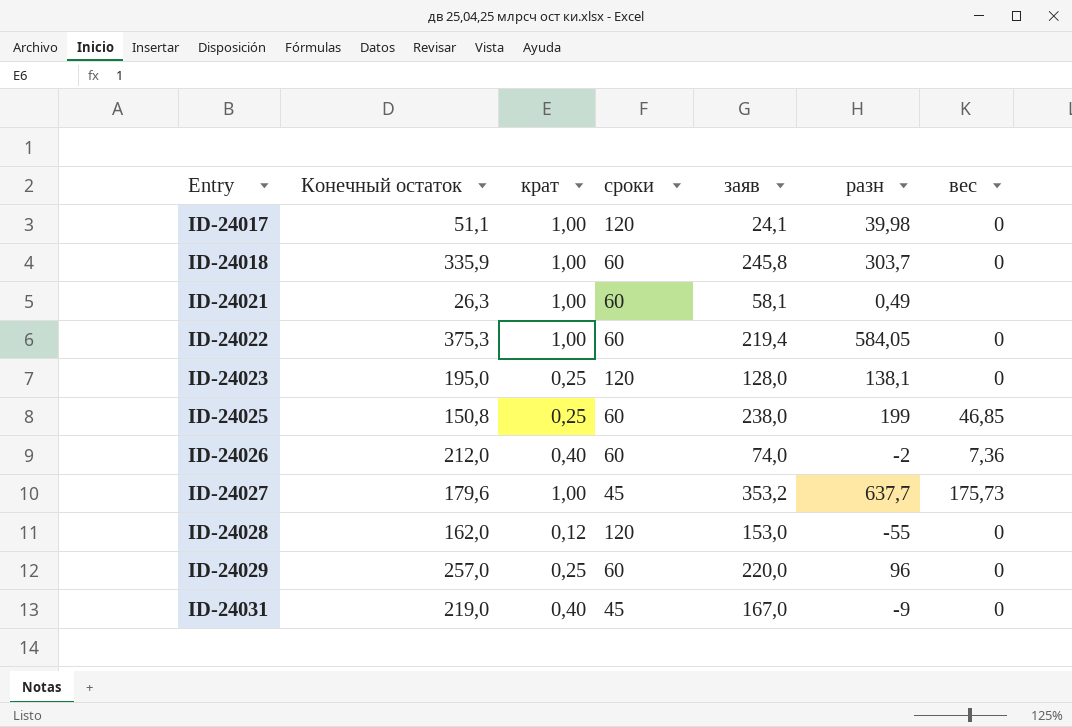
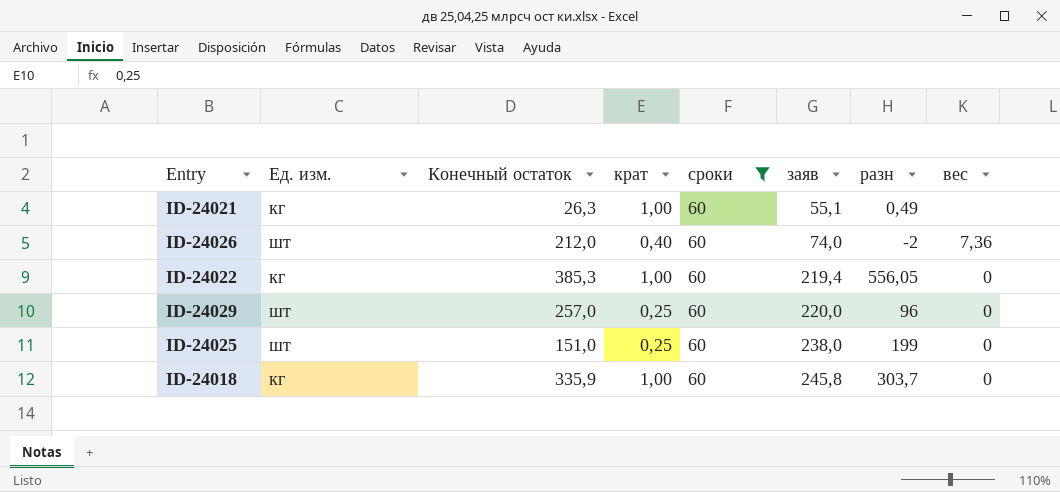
filter: none -> сроки = 60
row order: Entry ascending -> заяв ascending
column Ед. изм. | position: none -> 2
ID-24021 | заяв: 58,1 -> 55,1
ID-24022 | Конечный остаток: 375,3 -> 385,3
ID-24022 | разн: 584,05 -> 556,05
ID-24025 | Конечный остаток: 150,8 -> 151,0
ID-24025 | вес: 46,85 -> 0

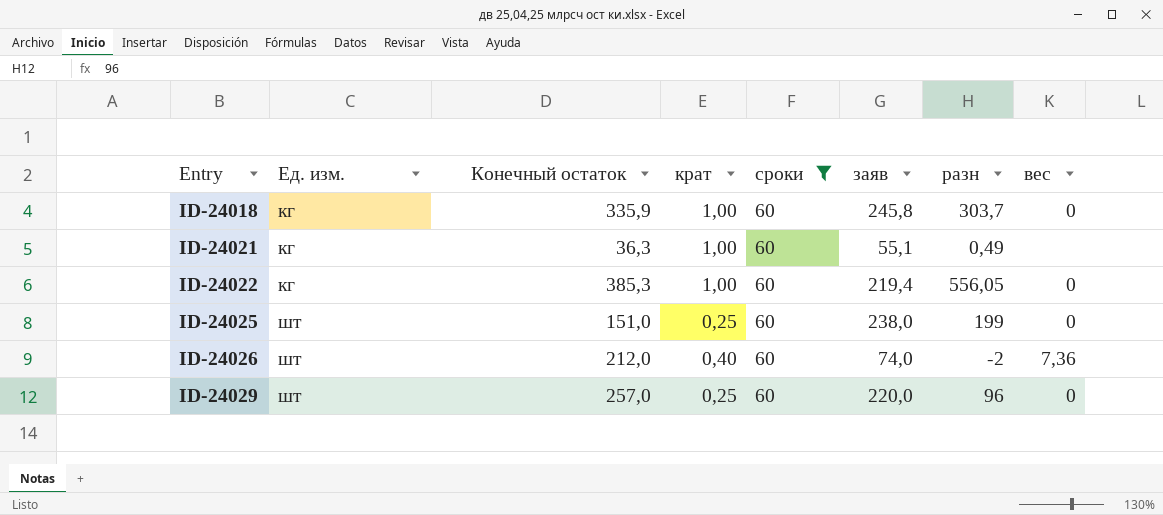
row order: заяв ascending -> Entry ascending
ID-24021 | Конечный остаток: 26,3 -> 36,3

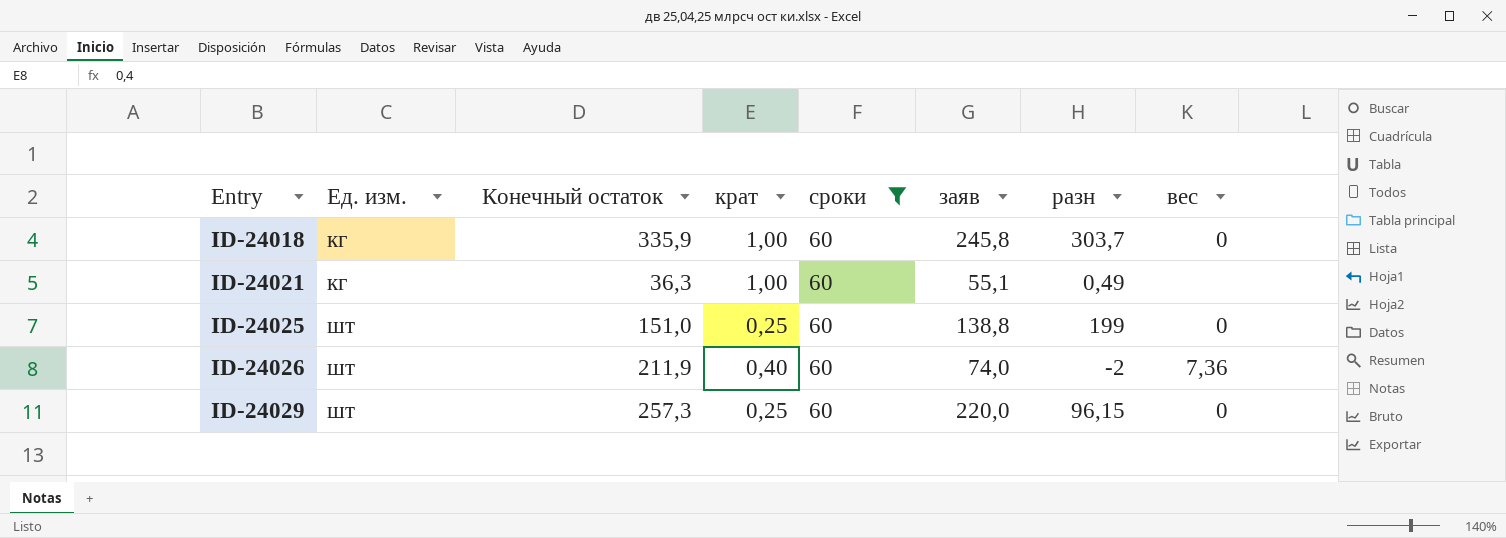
row ID-24022: кг | 385,3 | 1,00 | 60 | 219,4 | 556,05 | 0 -> none
ID-24025 | заяв: 238,0 -> 138,8
ID-24026 | Конечный остаток: 212,0 -> 211,9
ID-24029 | Конечный остаток: 257,0 -> 257,3
ID-24029 | разн: 96 -> 96,15

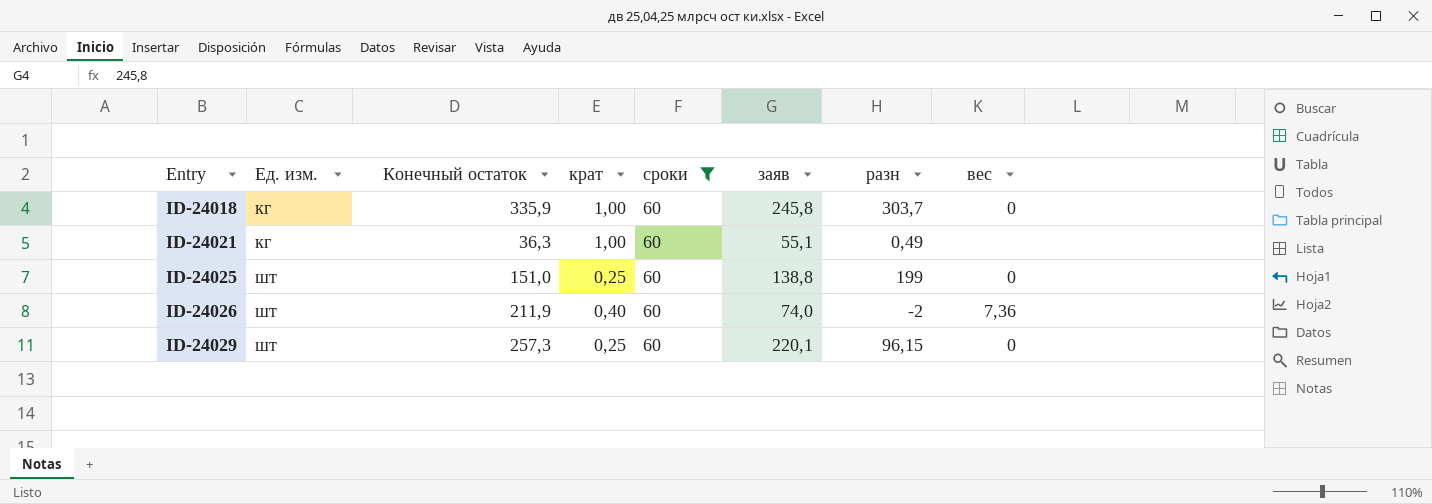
ID-24029 | заяв: 220,0 -> 220,1

